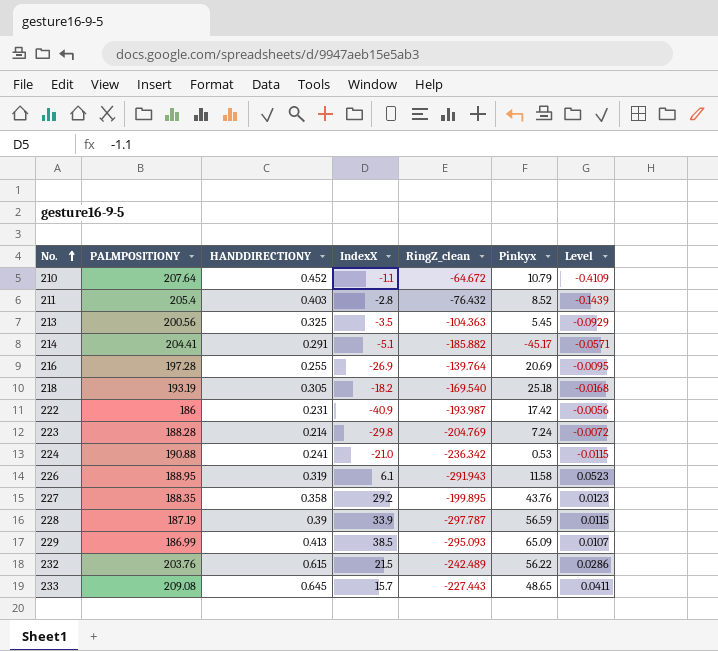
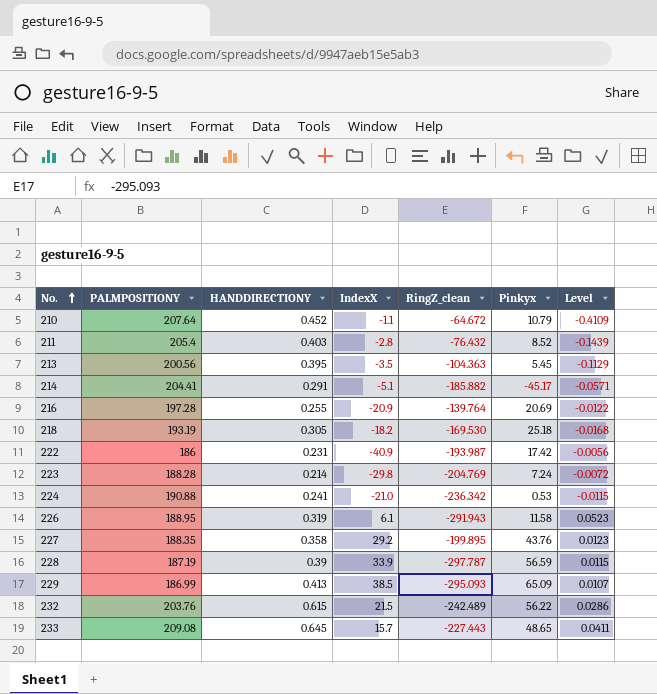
213 | HANDDIRECTIONY: 0.325 -> 0.395
213 | Level: -0.0929 -> -0.1129
216 | IndexX: -26.9 -> -20.9
216 | Level: -0.0095 -> -0.0122
218 | RingZ_clean: -169.540 -> -169.530

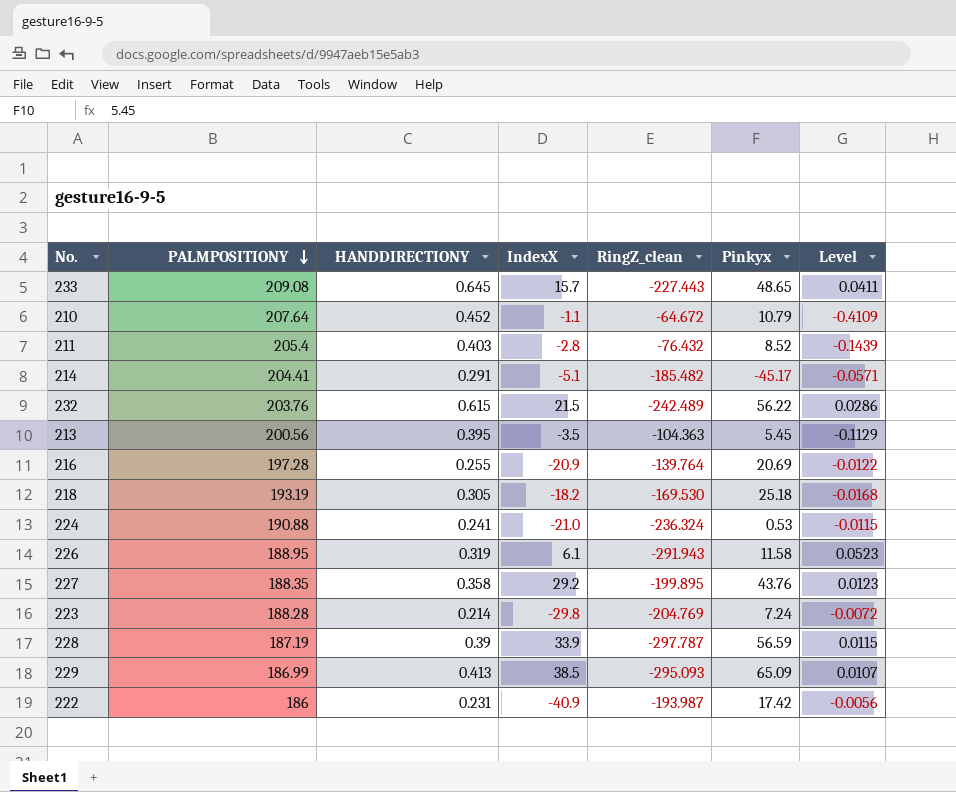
row order: No. ascending -> PALMPOSITIONY descending
214 | RingZ_clean: -185.882 -> -185.482
224 | RingZ_clean: -236.342 -> -236.324

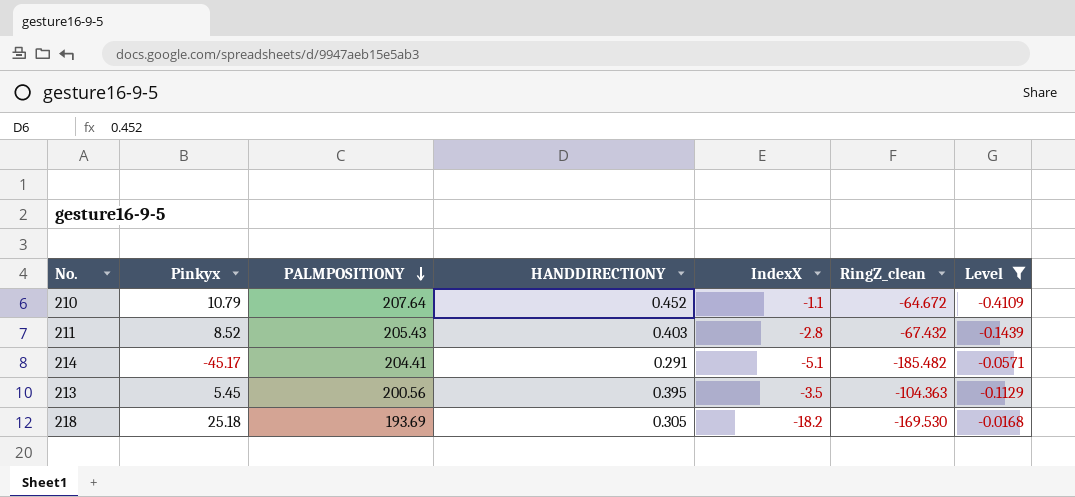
filter: none -> Level <= -0.0168
column Pinkyx | position: 6 -> 2
211 | PALMPOSITIONY: 205.4 -> 205.43
211 | RingZ_clean: -76.432 -> -67.432
218 | PALMPOSITIONY: 193.19 -> 193.69

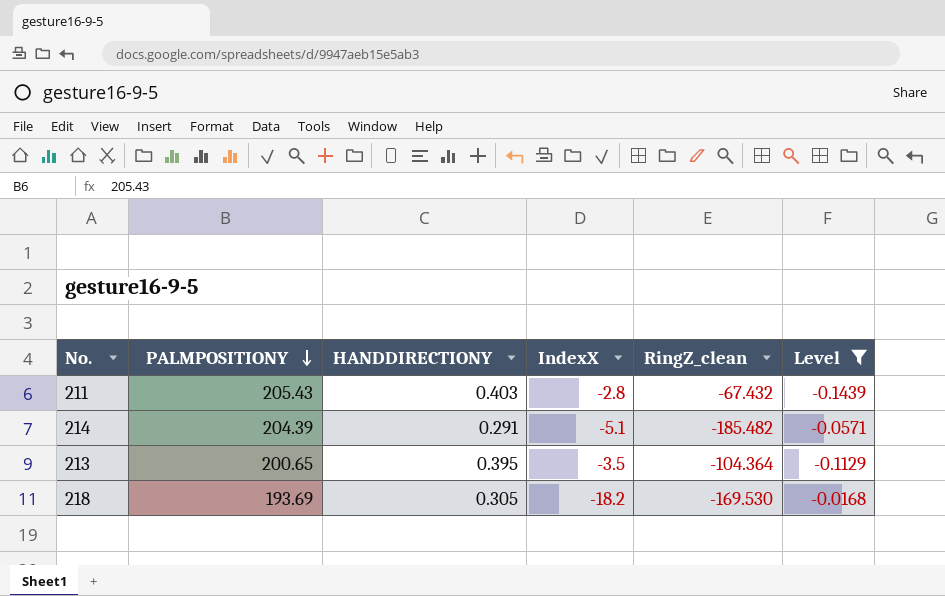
column Pinkyx | position: 2 -> none
row 210: 10.79 | 207.64 | 0.452 | -1.1 | -64.672 | -0.4109 -> none
214 | PALMPOSITIONY: 204.41 -> 204.39
213 | PALMPOSITIONY: 200.56 -> 200.65
213 | RingZ_clean: -104.363 -> -104.364

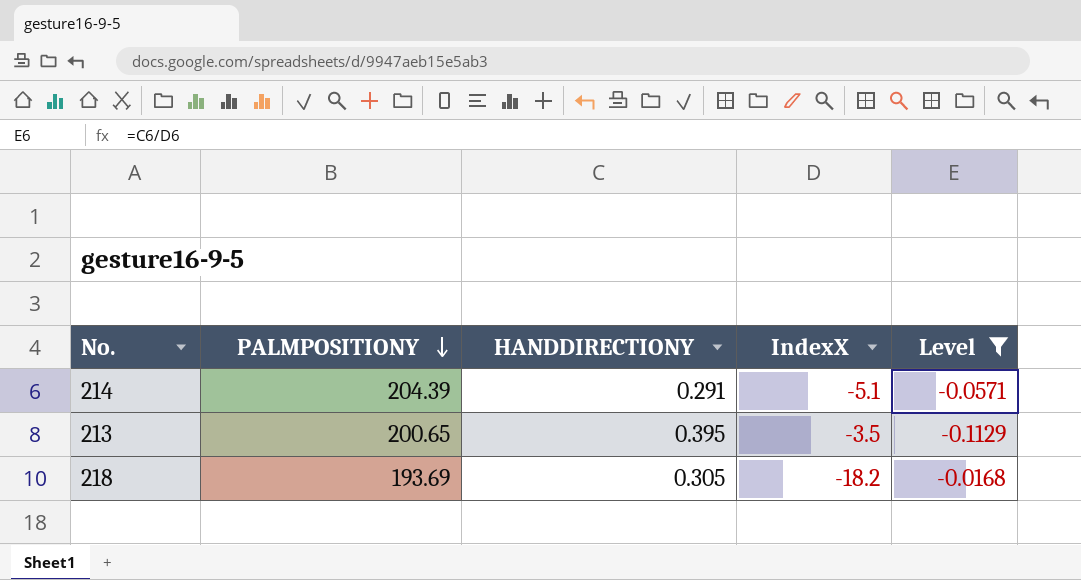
column RingZ_clean | position: 5 -> none
row 211: 205.43 | 0.403 | -2.8 | -67.432 | -0.1439 -> none

